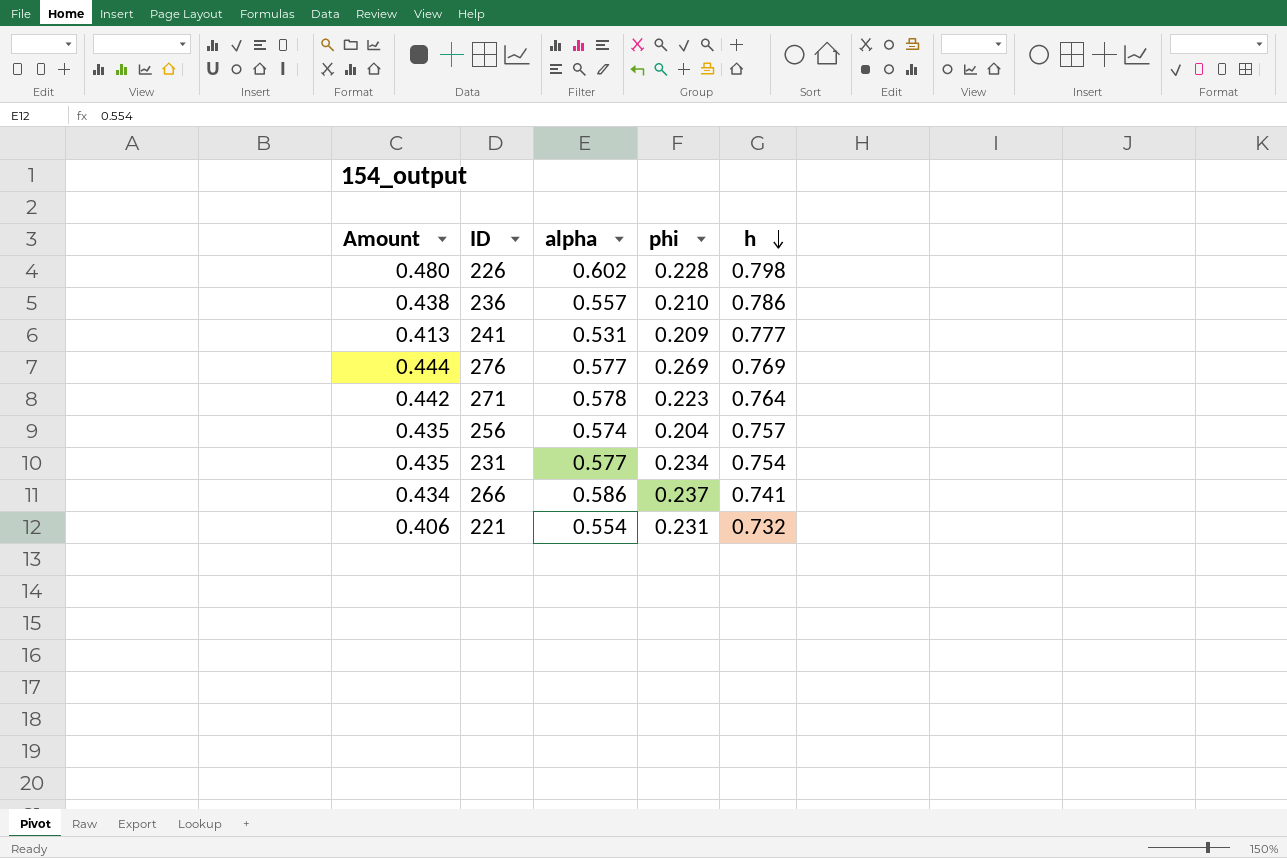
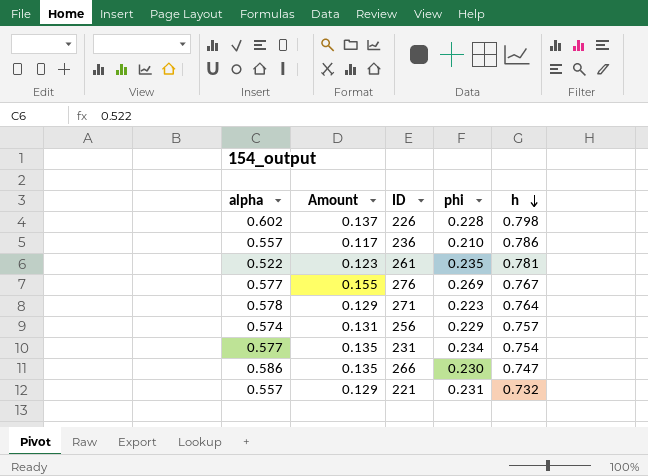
column alpha | position: 3 -> 1
column Amount | formula: [alpha] * [h] -> [alpha] * [phi]
row 241: 0.413 | 0.531 | 0.209 | 0.777 -> none
row 261: none -> 0.522 | 0.123 | 0.235 | 0.781
276 | h: 0.769 -> 0.767
256 | phi: 0.204 -> 0.229
266 | phi: 0.237 -> 0.230
266 | h: 0.741 -> 0.747
221 | alpha: 0.554 -> 0.557

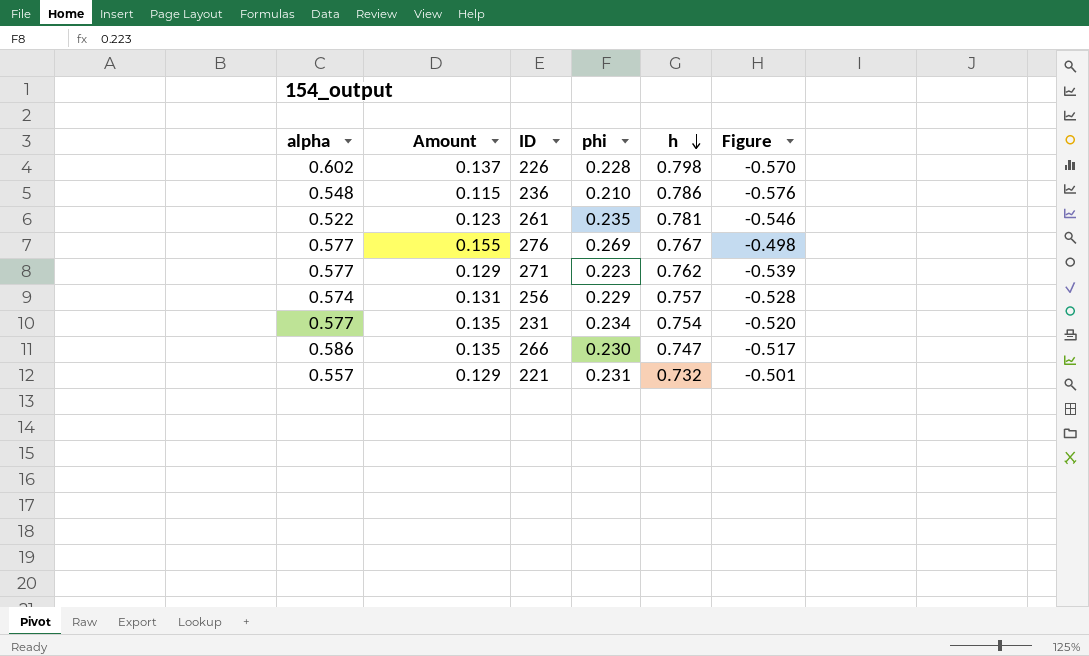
column Figure | formula: none -> [phi] - [h]
236 | alpha: 0.557 -> 0.548
236 | Amount: 0.117 -> 0.115
271 | alpha: 0.578 -> 0.577
271 | h: 0.764 -> 0.762

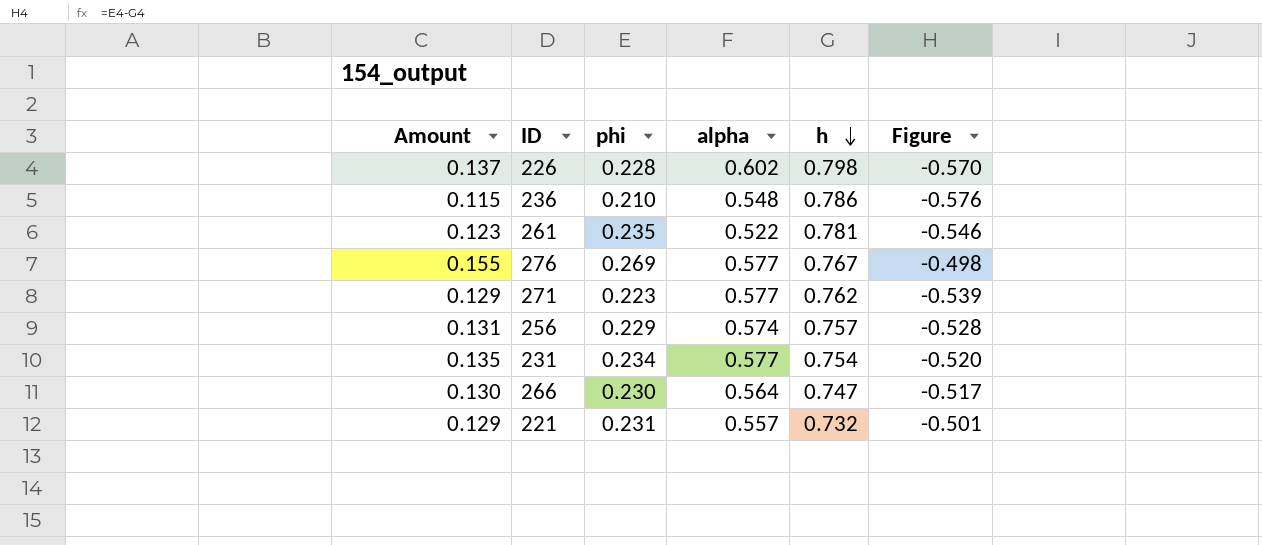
column alpha | position: 1 -> 4
266 | Amount: 0.135 -> 0.130
266 | alpha: 0.586 -> 0.564

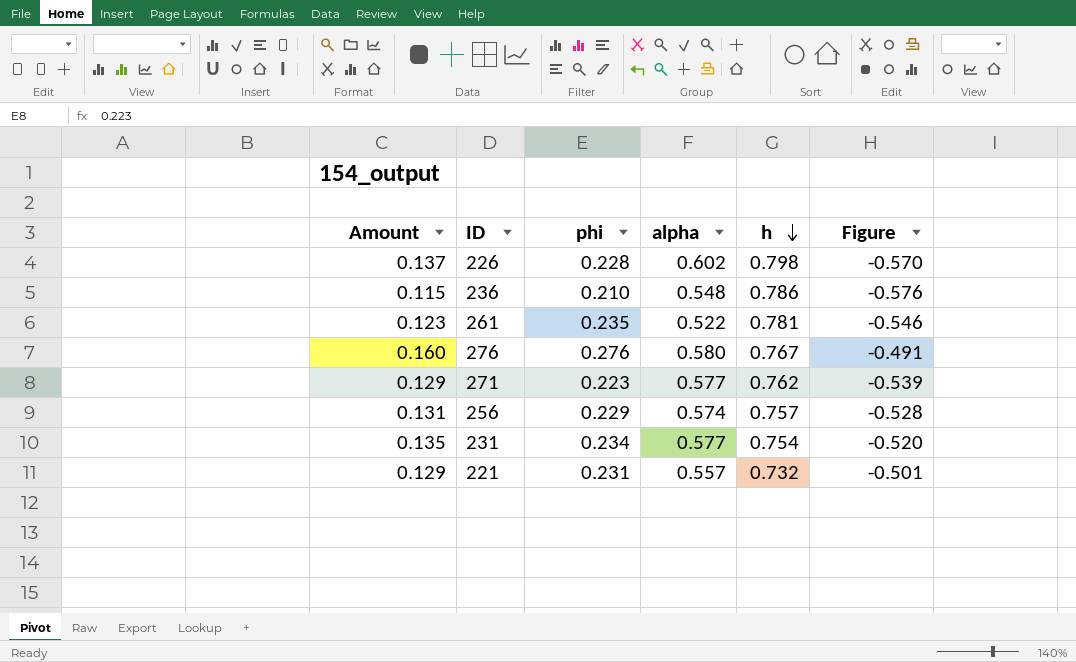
row 266: 0.130 | 0.230 | 0.564 | 0.747 | -0.517 -> none
276 | Amount: 0.155 -> 0.160
276 | phi: 0.269 -> 0.276
276 | alpha: 0.577 -> 0.580
276 | Figure: -0.498 -> -0.491

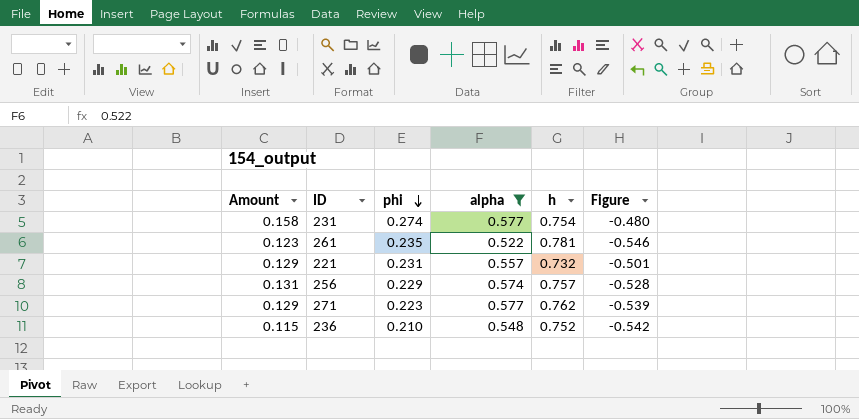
filter: none -> alpha <= 0.577
row order: h descending -> phi descending
231 | Amount: 0.135 -> 0.158
231 | phi: 0.234 -> 0.274
231 | Figure: -0.520 -> -0.480
236 | h: 0.786 -> 0.752
236 | Figure: -0.576 -> -0.542

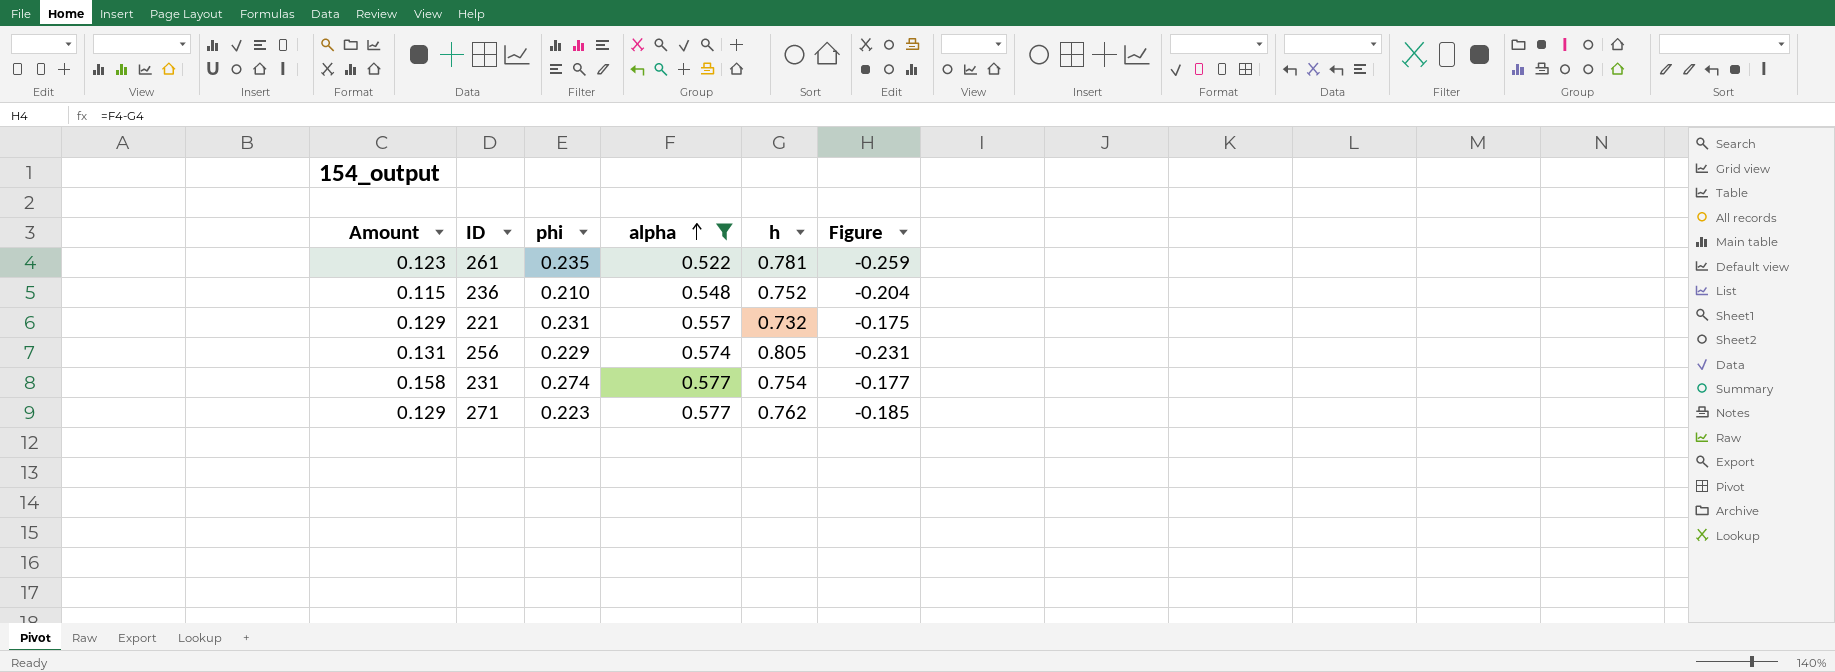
row order: phi descending -> alpha ascending
column Figure | formula: [phi] - [h] -> [alpha] - [h]
256 | h: 0.757 -> 0.805

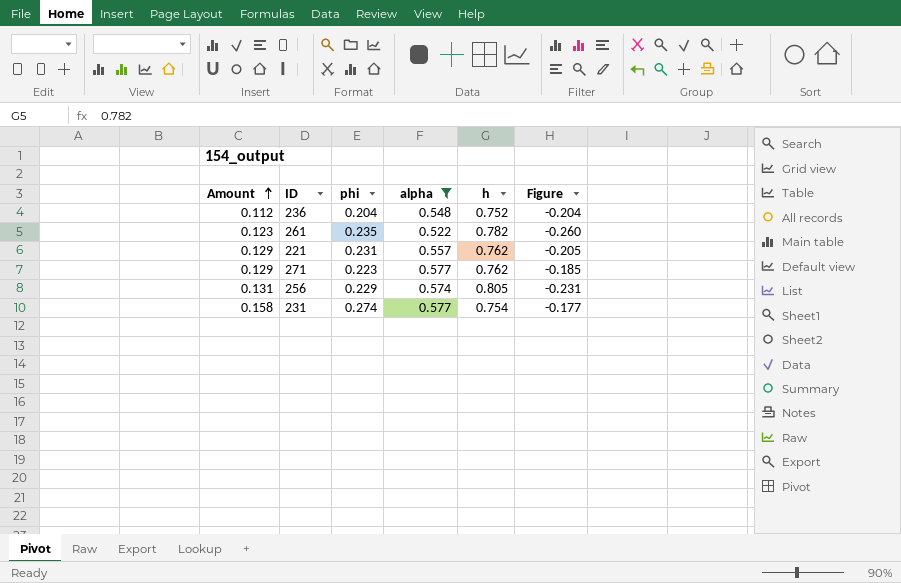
row order: alpha ascending -> Amount ascending
236 | Amount: 0.115 -> 0.112
236 | phi: 0.210 -> 0.204
261 | h: 0.781 -> 0.782
261 | Figure: -0.259 -> -0.260
221 | h: 0.732 -> 0.762
221 | Figure: -0.175 -> -0.205

